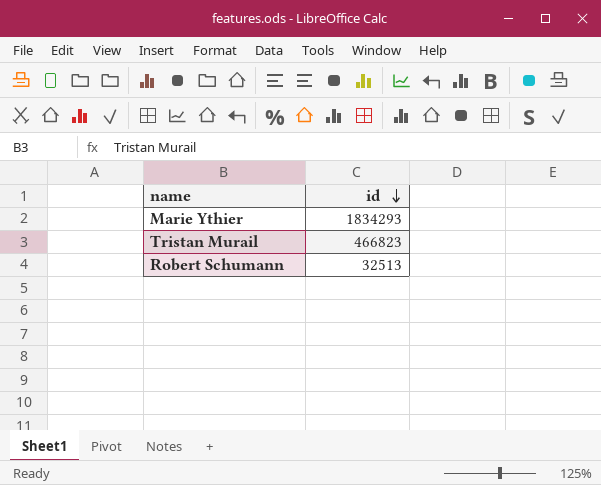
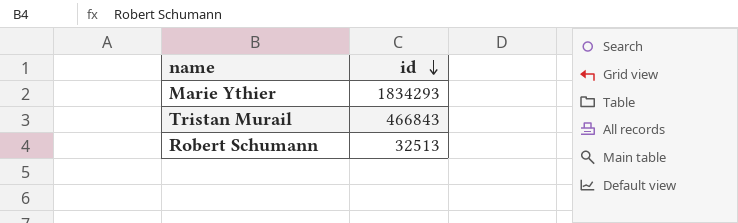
Tristan Murail | id: 466823 -> 466843

